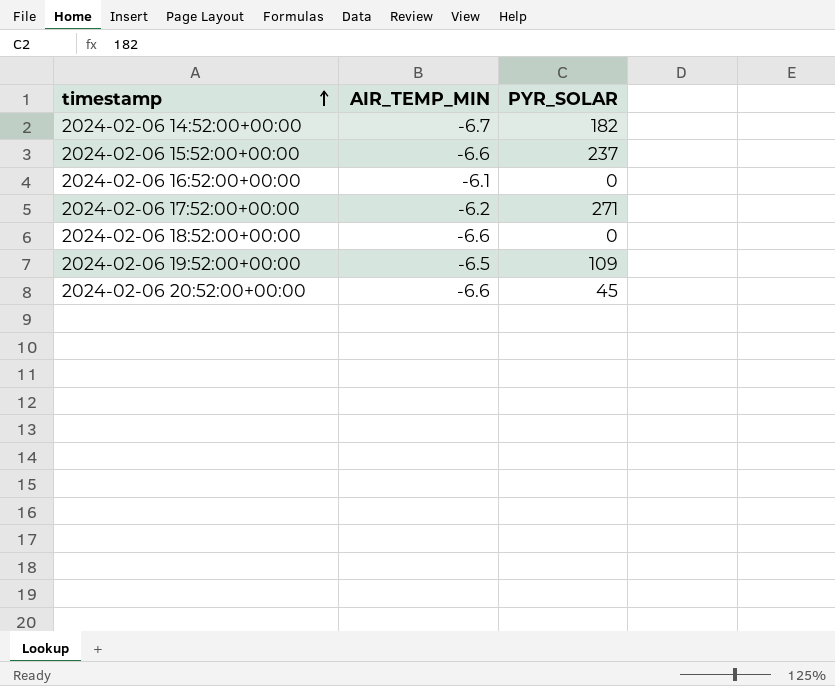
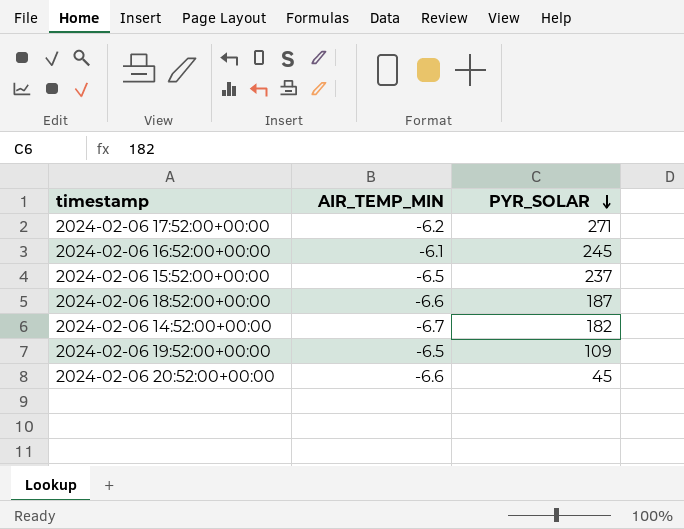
row order: timestamp ascending -> PYR_SOLAR descending
2024-02-06 16:52:00+00:00 | PYR_SOLAR: 0 -> 245
2024-02-06 15:52:00+00:00 | AIR_TEMP_MIN: -6.6 -> -6.5
2024-02-06 18:52:00+00:00 | PYR_SOLAR: 0 -> 187

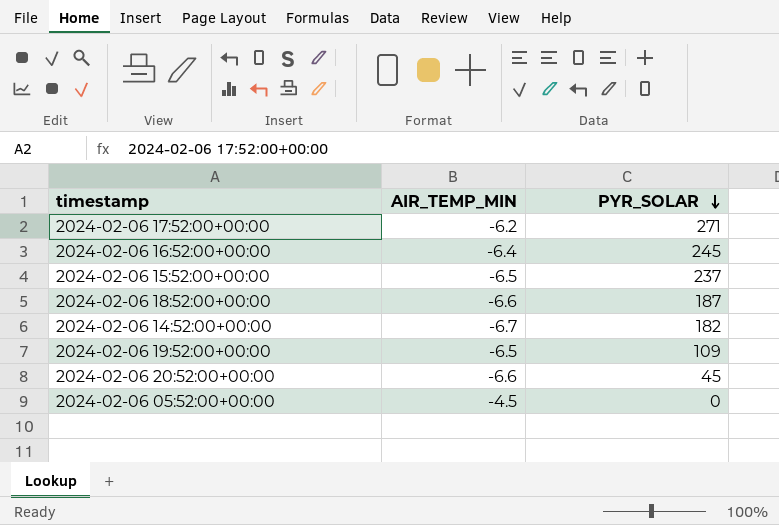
2024-02-06 16:52:00+00:00 | AIR_TEMP_MIN: -6.1 -> -6.4
row 2024-02-06 05:52:00+00:00: none -> -4.5 | 0

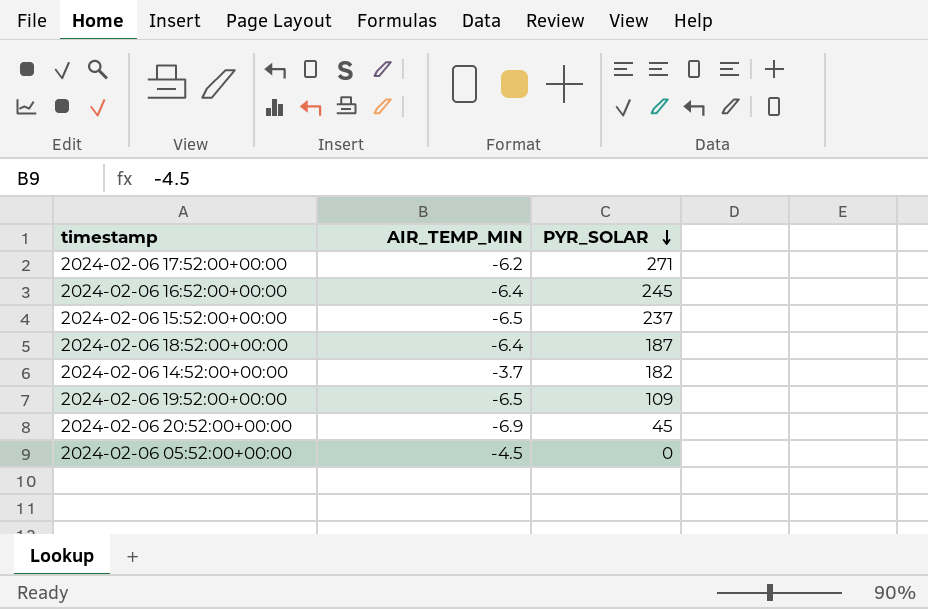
2024-02-06 18:52:00+00:00 | AIR_TEMP_MIN: -6.6 -> -6.4
2024-02-06 14:52:00+00:00 | AIR_TEMP_MIN: -6.7 -> -3.7
2024-02-06 20:52:00+00:00 | AIR_TEMP_MIN: -6.6 -> -6.9

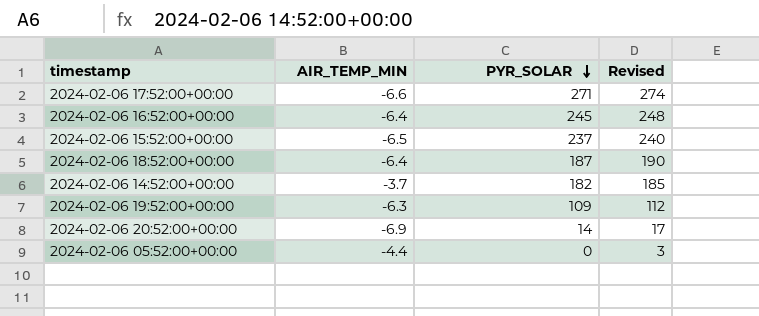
column Revised | formula: none -> [PYR_SOLAR] + 3
2024-02-06 17:52:00+00:00 | AIR_TEMP_MIN: -6.2 -> -6.6
2024-02-06 19:52:00+00:00 | AIR_TEMP_MIN: -6.5 -> -6.3
2024-02-06 20:52:00+00:00 | PYR_SOLAR: 45 -> 14
2024-02-06 05:52:00+00:00 | AIR_TEMP_MIN: -4.5 -> -4.4

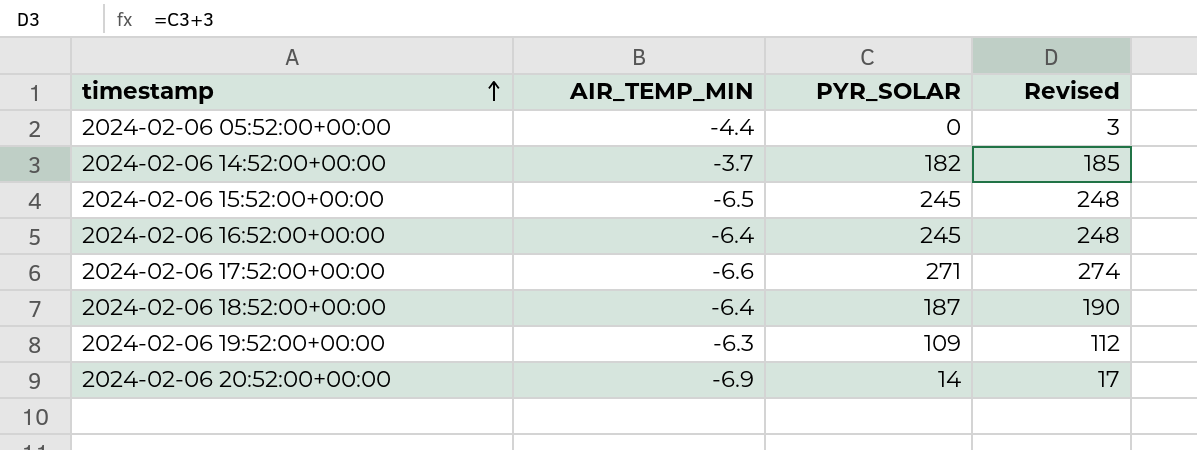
row order: PYR_SOLAR descending -> timestamp ascending
2024-02-06 15:52:00+00:00 | PYR_SOLAR: 237 -> 245
2024-02-06 15:52:00+00:00 | Revised: 240 -> 248

